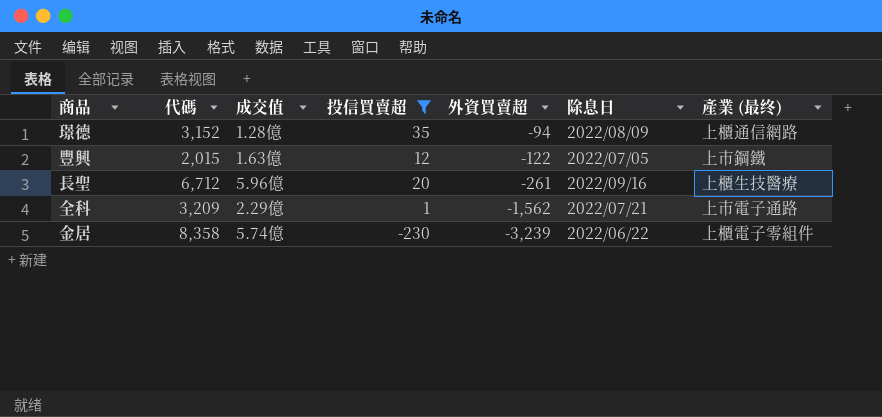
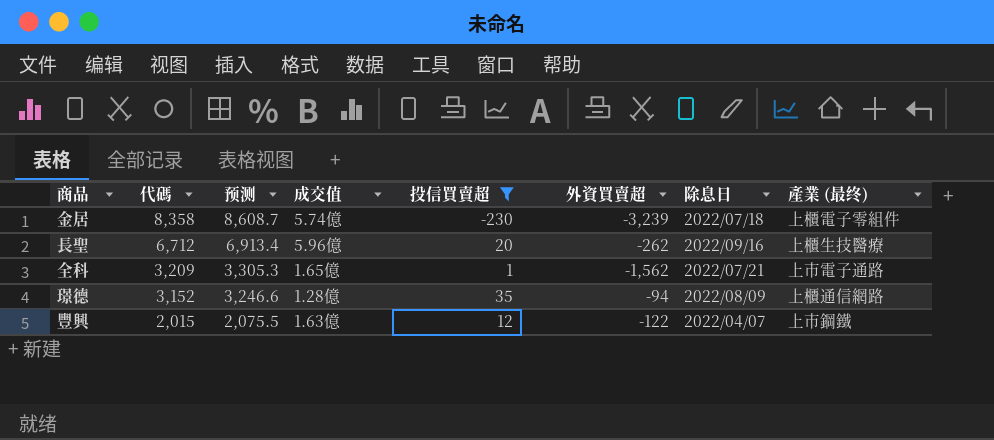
row order: 外資買賣超 descending -> 代碼 descending
column 预测 | formula: none -> [代碼] * 1.03
金居 | 除息日: 2022/06/22 -> 2022/07/18
長聖 | 外資買賣超: -261 -> -262
全科 | 成交值: 2.29億 -> 1.65億
豐興 | 除息日: 2022/07/05 -> 2022/04/07

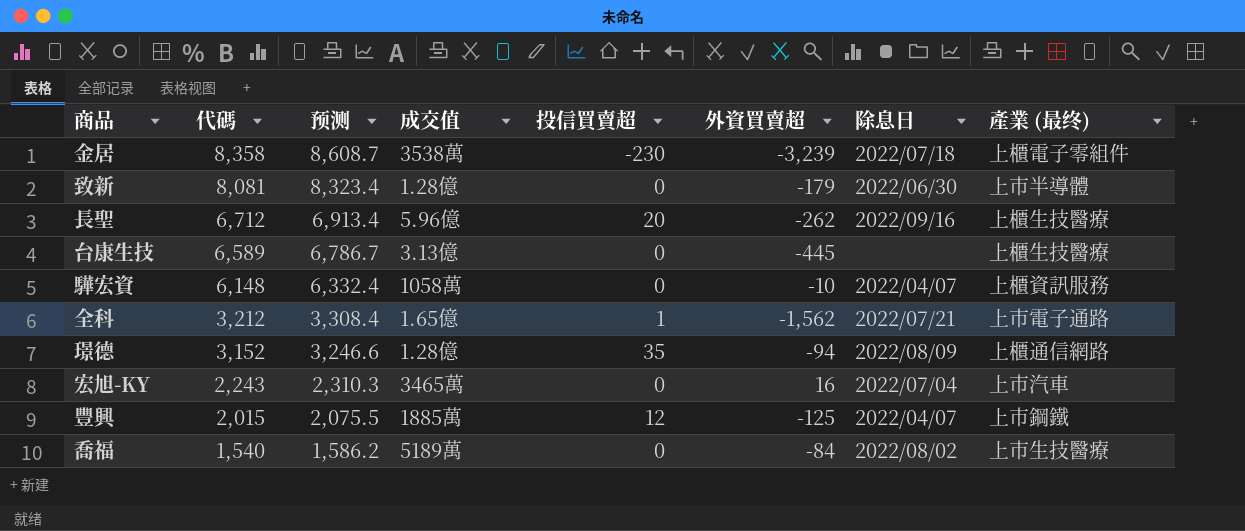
filter: 投信買賣超 != 0 -> none
金居 | 成交值: 5.74億 -> 3538萬
全科 | 代碼: 3,209 -> 3,212
全科 | 预测: 3,305.3 -> 3,308.4
豐興 | 成交值: 1.63億 -> 1885萬
豐興 | 外資買賣超: -122 -> -125

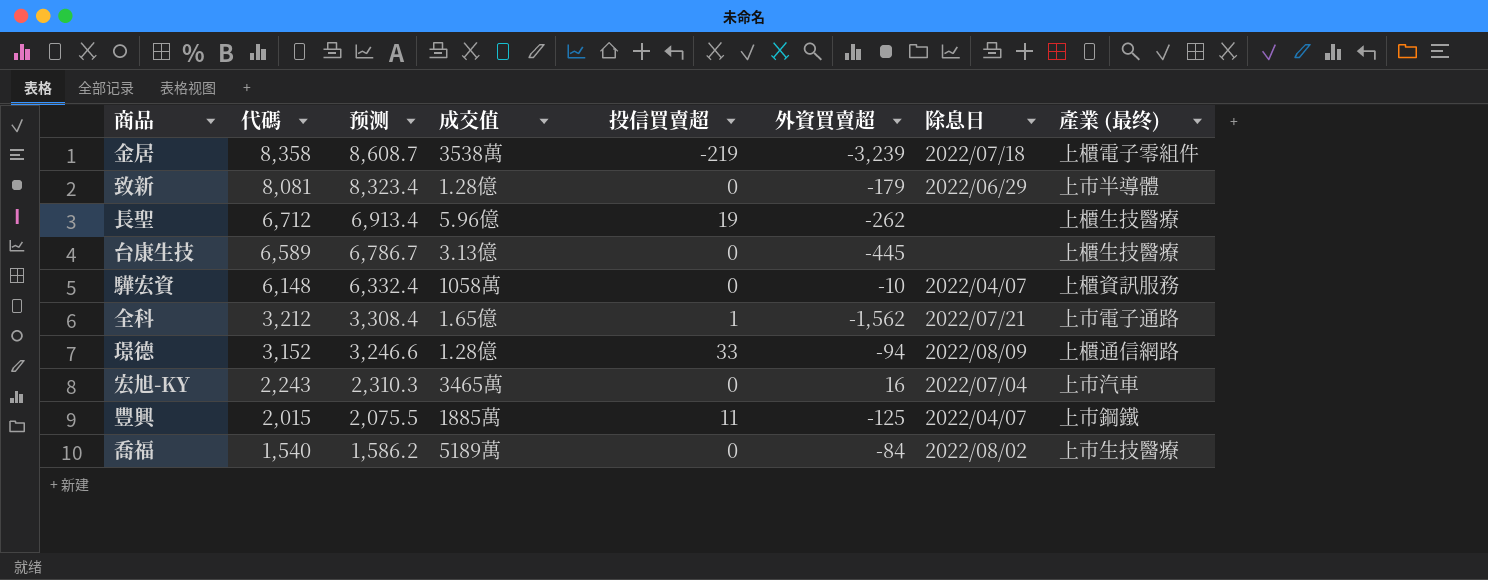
金居 | 投信買賣超: -230 -> -219
致新 | 除息日: 2022/06/30 -> 2022/06/29
長聖 | 投信買賣超: 20 -> 19
長聖 | 除息日: 2022/09/16 -> none
璟德 | 投信買賣超: 35 -> 33
豐興 | 投信買賣超: 12 -> 11

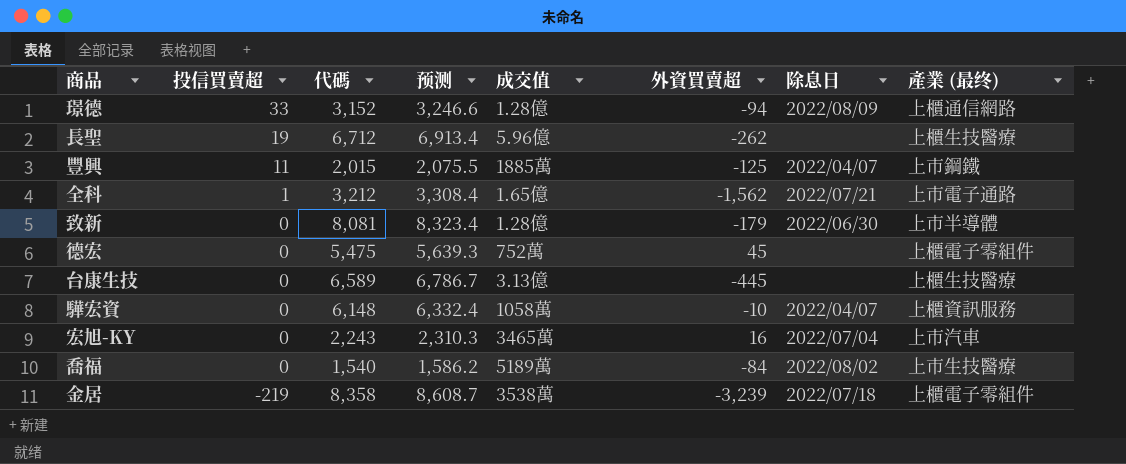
row order: 代碼 descending -> 投信買賣超 descending
column 投信買賣超 | position: 5 -> 2
致新 | 除息日: 2022/06/29 -> 2022/06/30
row 德宏: none -> 0 | 5,475 | 5,639.3 | 752萬 | 45 | none | 上櫃電子零組件

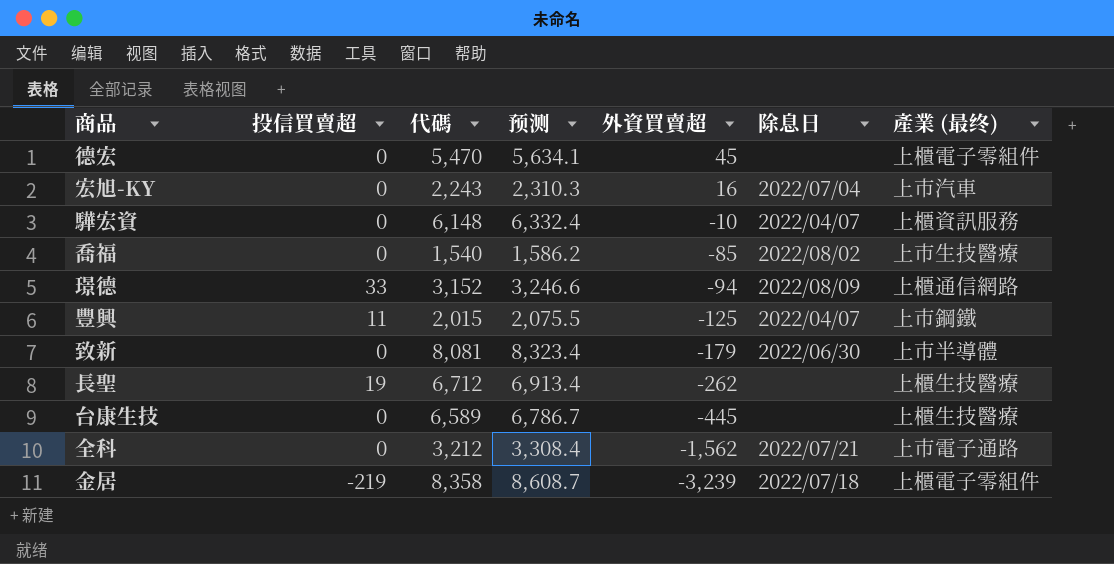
row order: 投信買賣超 descending -> 外資買賣超 descending
column 成交值 | position: 5 -> none
德宏 | 代碼: 5,475 -> 5,470
德宏 | 预测: 5,639.3 -> 5,634.1
喬福 | 外資買賣超: -84 -> -85
全科 | 投信買賣超: 1 -> 0

